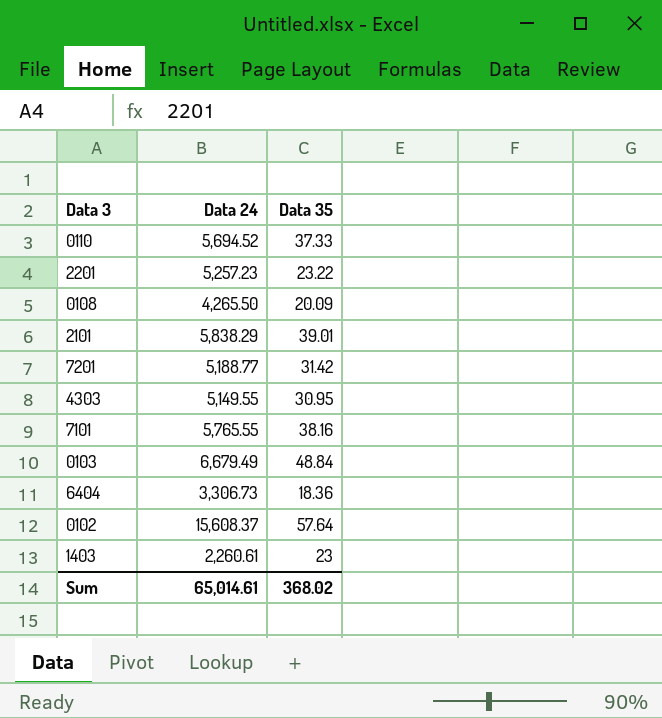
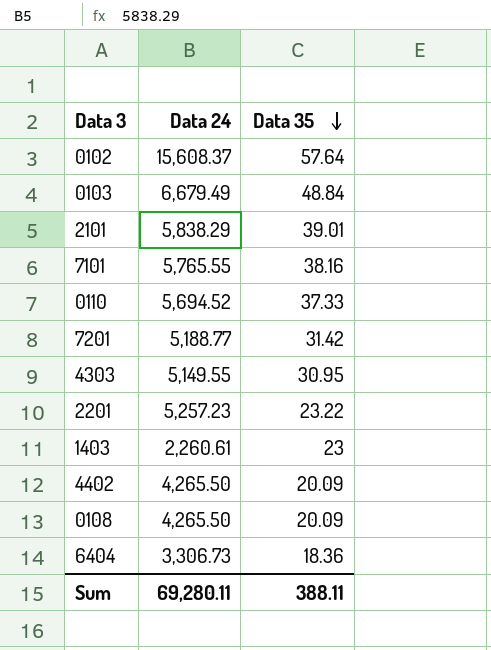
row order: none -> Data 35 descending
row 4402: none -> 4,265.50 | 20.09
Sum | Data 24: 65,014.61 -> 69,280.11
Sum | Data 35: 368.02 -> 388.11

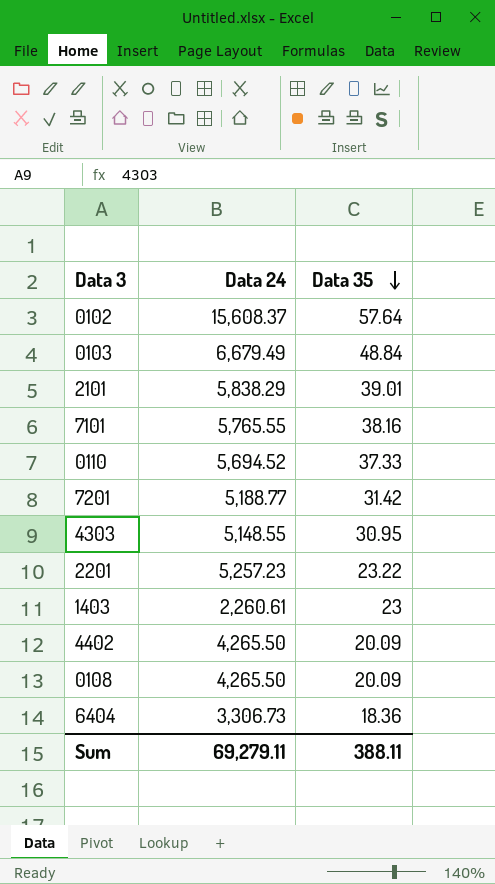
4303 | Data 24: 5,149.55 -> 5,148.55
Sum | Data 24: 69,280.11 -> 69,279.11

